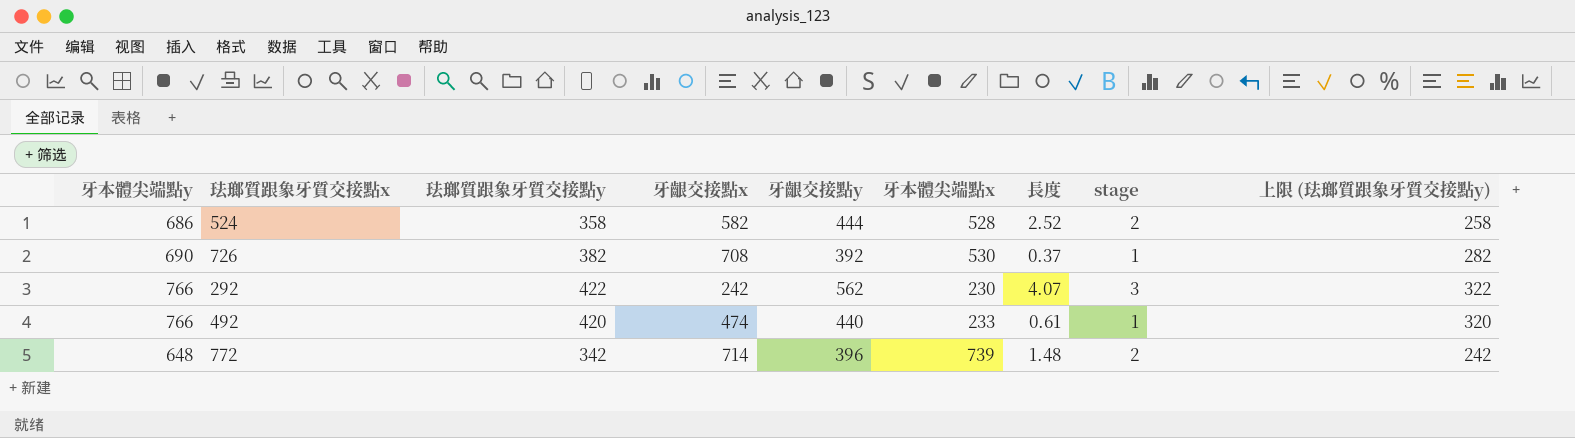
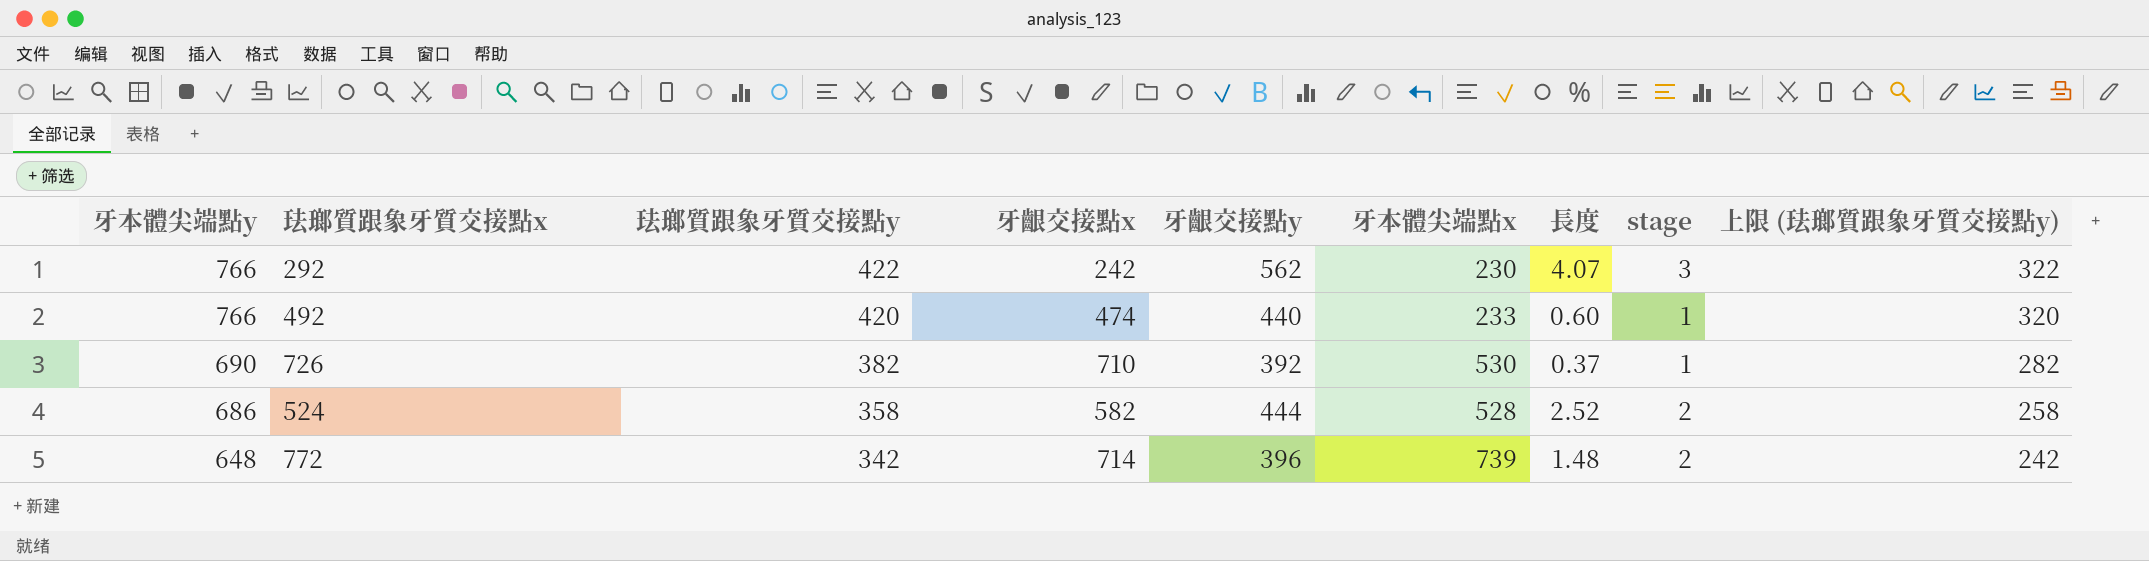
row order: none -> 牙本體尖端點y descending
492 | 長度: 0.61 -> 0.60
726 | 牙齦交接點x: 708 -> 710

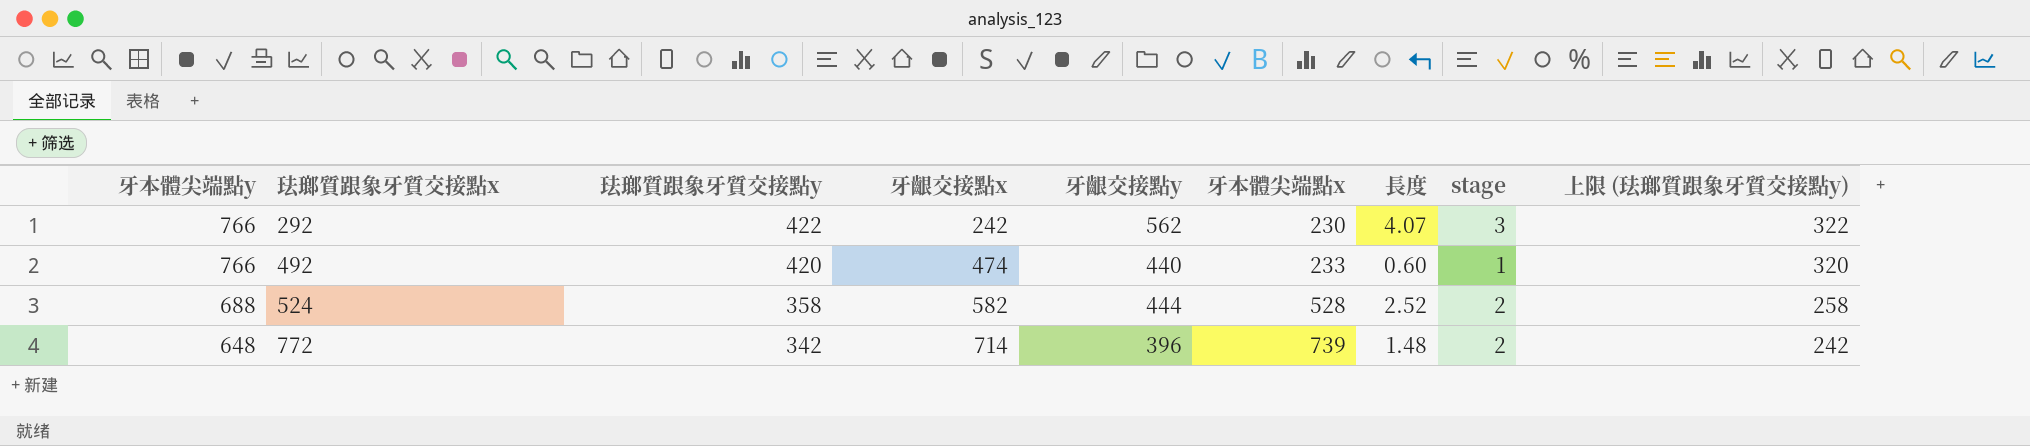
row 726: 690 | 382 | 710 | 392 | 530 | 0.37 | 1 | 282 -> none
524 | 牙本體尖端點y: 686 -> 688

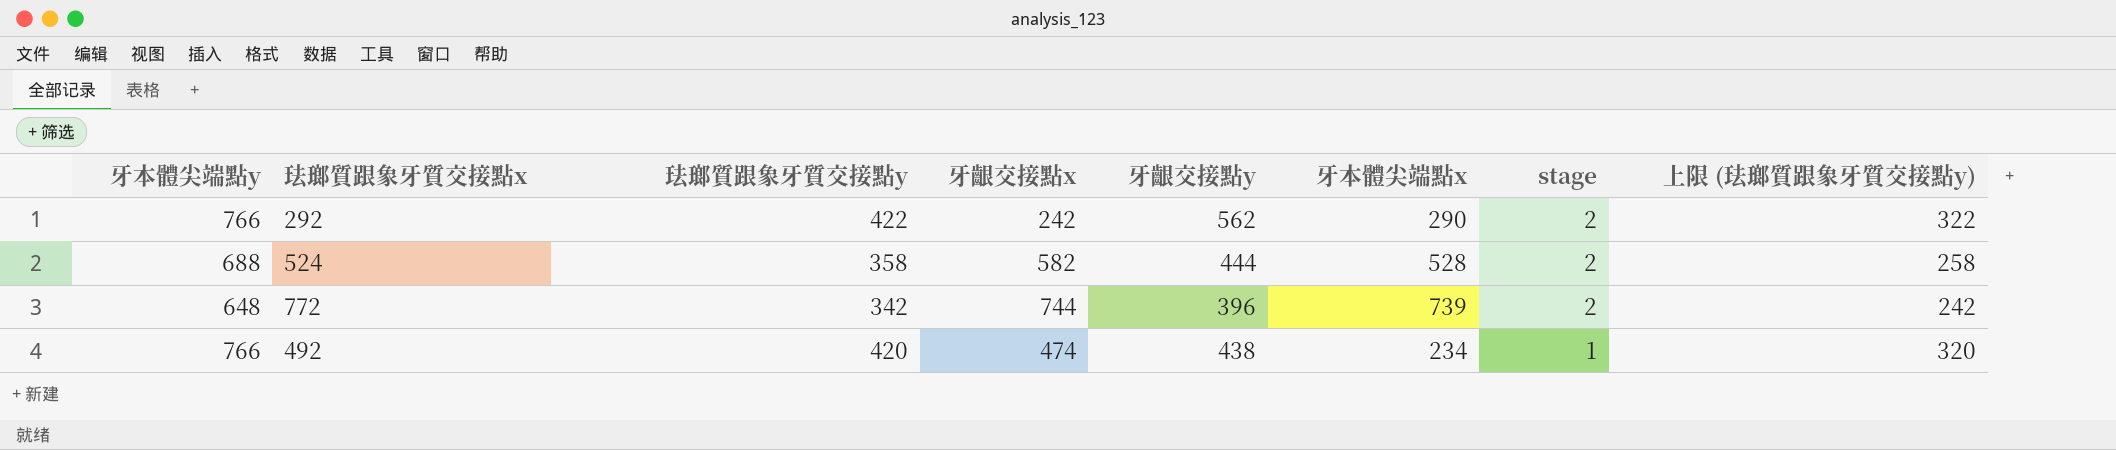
row order: 牙本體尖端點y descending -> stage descending
column 長度 | position: 7 -> none
292 | 牙本體尖端點x: 230 -> 290
292 | stage: 3 -> 2
772 | 牙齦交接點x: 714 -> 744
492 | 牙齦交接點y: 440 -> 438
492 | 牙本體尖端點x: 233 -> 234

